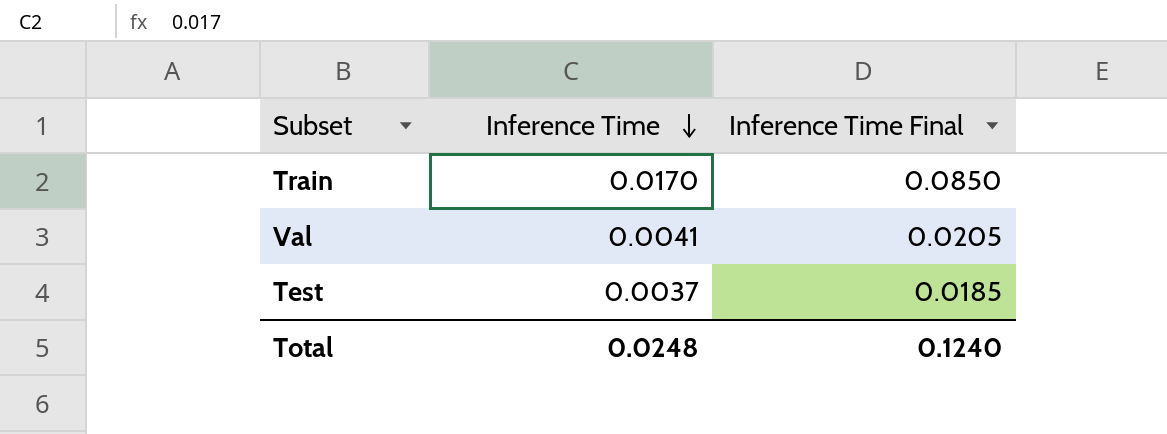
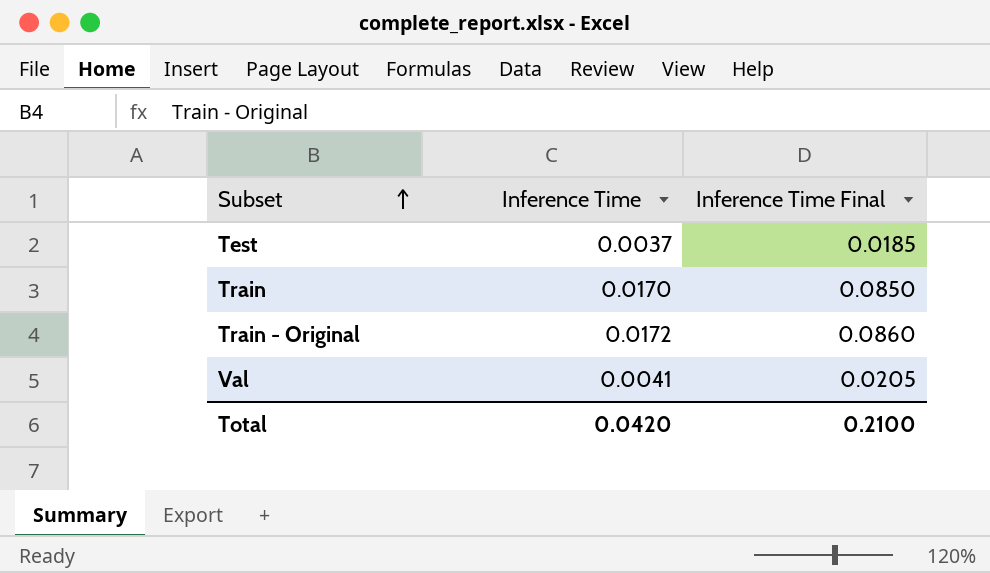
row order: Inference Time descending -> Subset ascending
row Train - Original: none -> 0.0172 | 0.0860
Total | Inference Time: 0.0248 -> 0.0420
Total | Inference Time Final: 0.1240 -> 0.2100

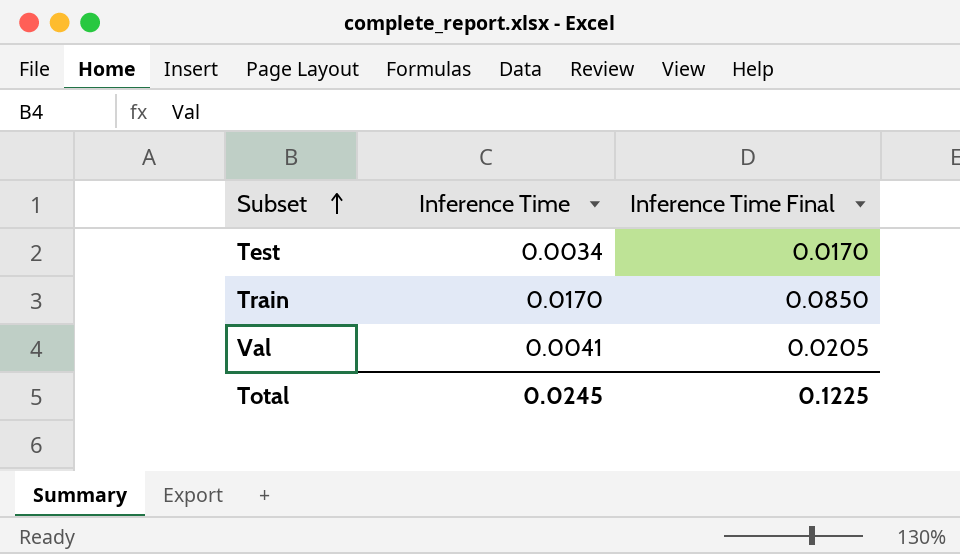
row Train - Original: 0.0172 | 0.0860 -> none
Test | Inference Time: 0.0037 -> 0.0034
Test | Inference Time Final: 0.0185 -> 0.0170
Total | Inference Time: 0.0420 -> 0.0245
Total | Inference Time Final: 0.2100 -> 0.1225

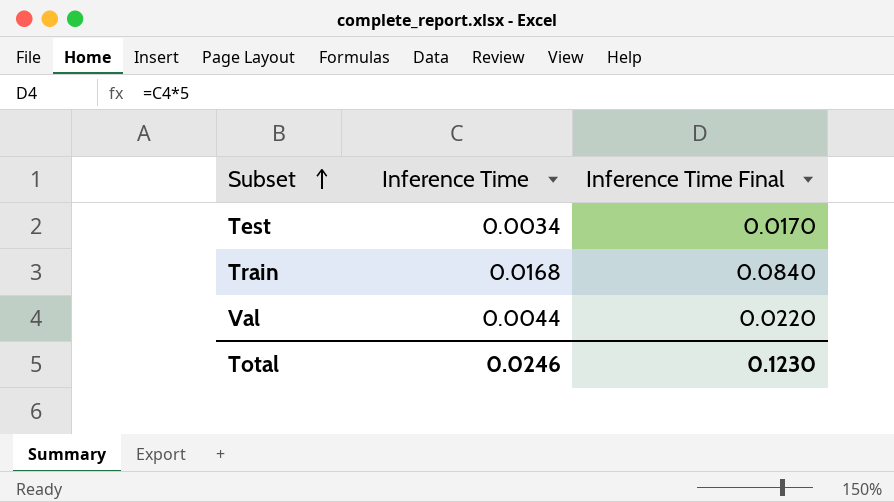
Train | Inference Time: 0.0170 -> 0.0168
Train | Inference Time Final: 0.0850 -> 0.0840
Val | Inference Time: 0.0041 -> 0.0044
Val | Inference Time Final: 0.0205 -> 0.0220
Total | Inference Time: 0.0245 -> 0.0246
Total | Inference Time Final: 0.1225 -> 0.1230

